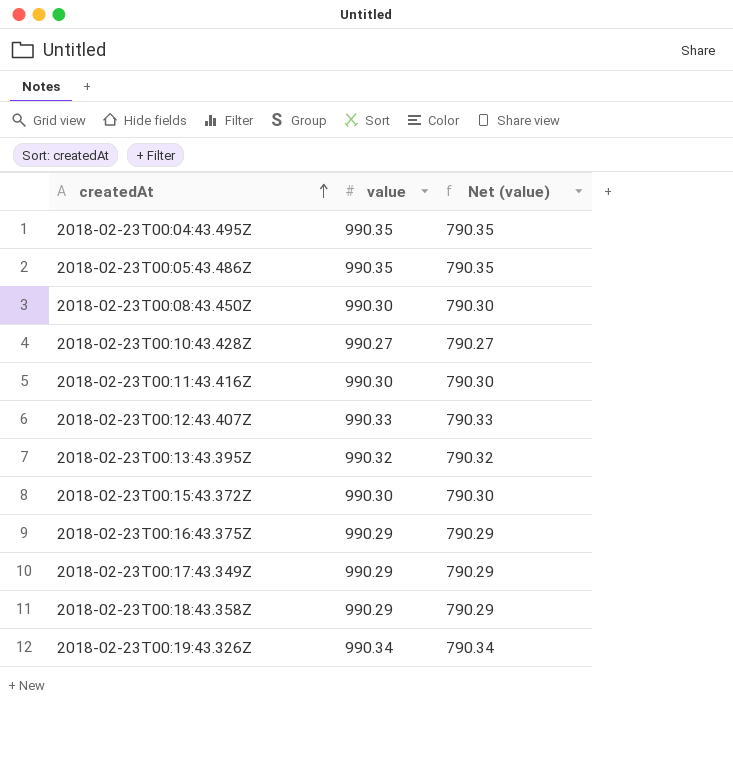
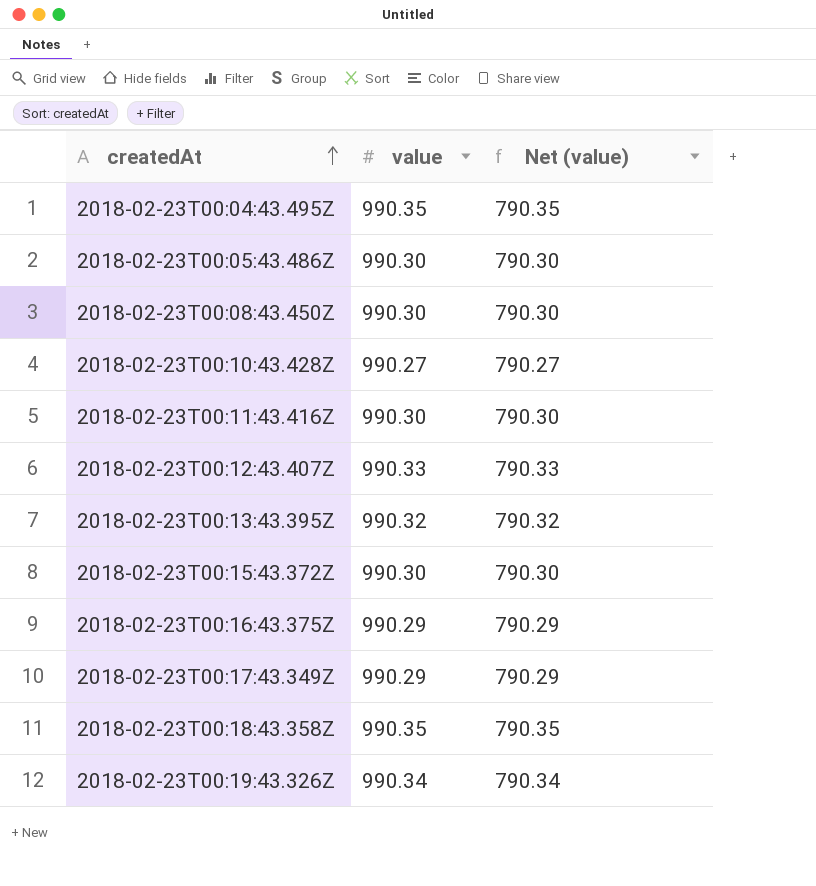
2018-02-23T00:05:43.486Z | value: 990.35 -> 990.30
2018-02-23T00:05:43.486Z | Net (value): 790.35 -> 790.30
2018-02-23T00:18:43.358Z | value: 990.29 -> 990.35
2018-02-23T00:18:43.358Z | Net (value): 790.29 -> 790.35

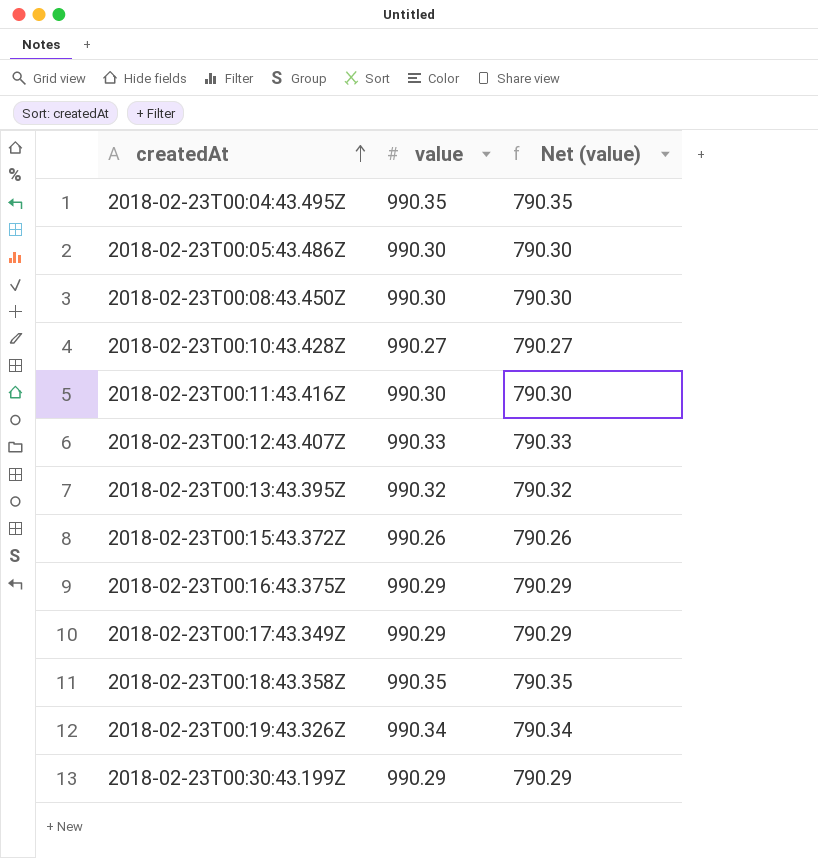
2018-02-23T00:15:43.372Z | value: 990.30 -> 990.26
2018-02-23T00:15:43.372Z | Net (value): 790.30 -> 790.26
row 2018-02-23T00:30:43.199Z: none -> 990.29 | 790.29

